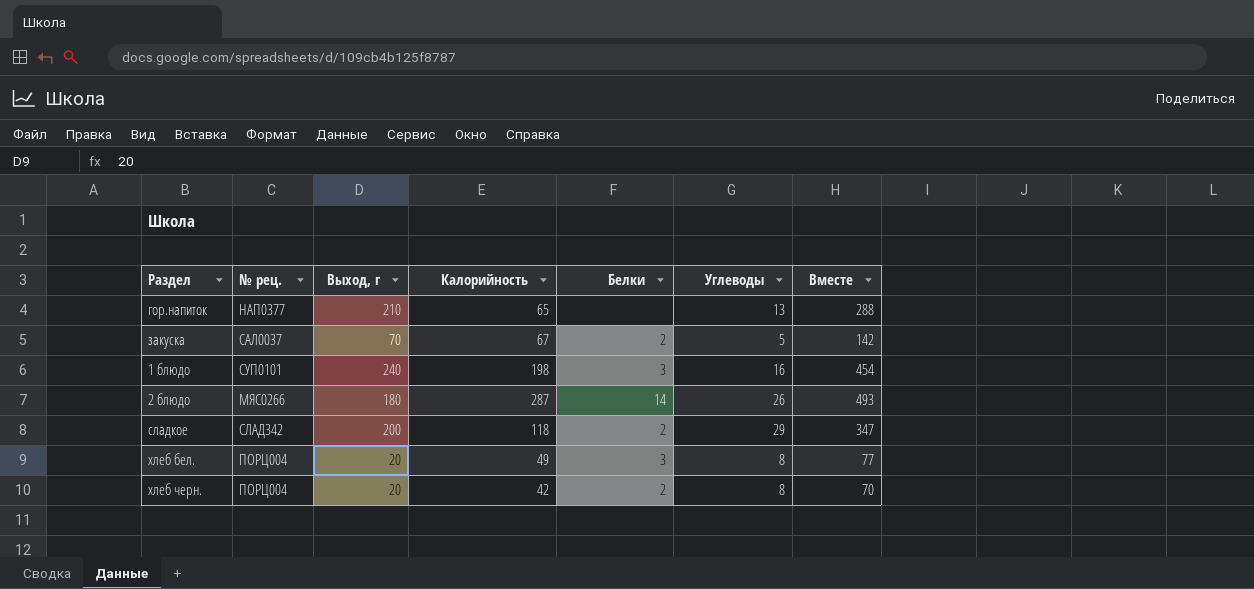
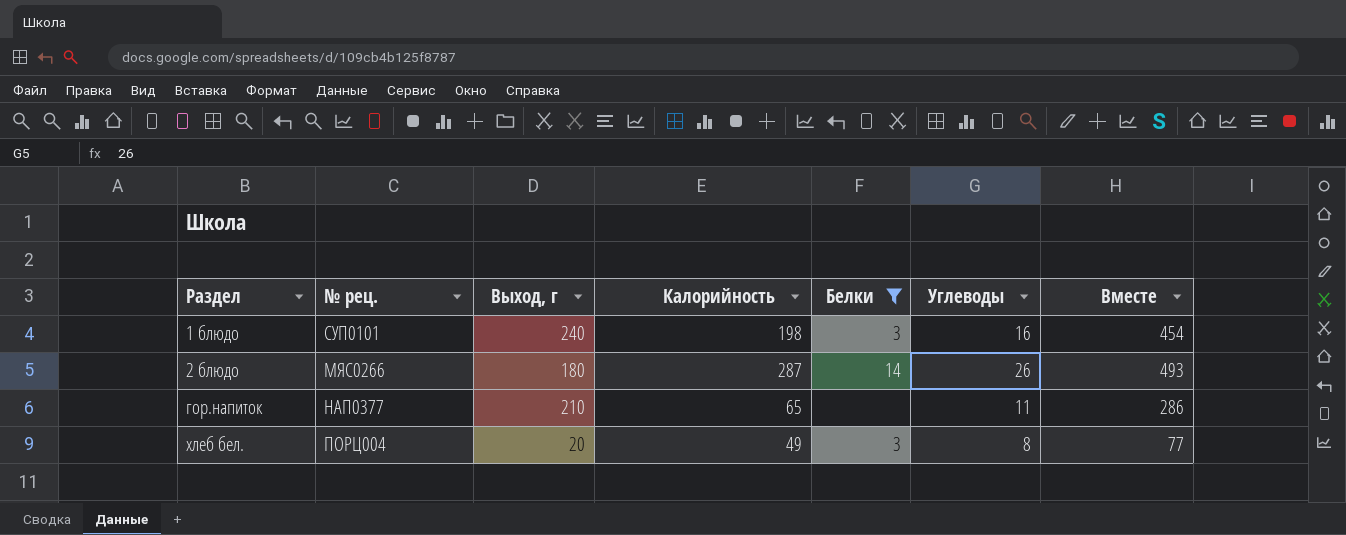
filter: none -> Белки != 2
row order: none -> Раздел ascending
гор.напиток | Углеводы: 13 -> 11
гор.напиток | Вместе: 288 -> 286

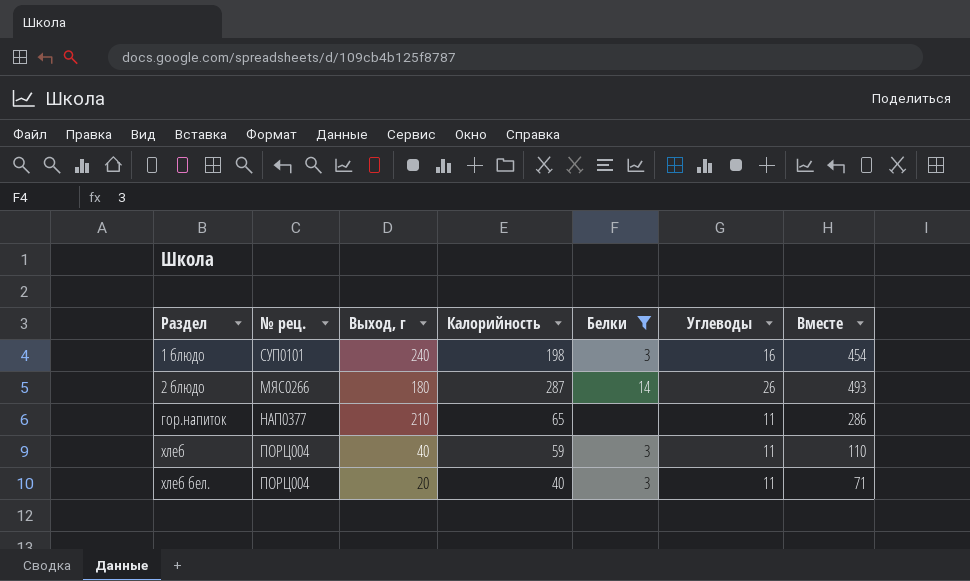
row хлеб: none -> ПОРЦ004 | 40 | 59 | 3 | 11 | 110
хлеб бел. | Калорийность: 49 -> 40
хлеб бел. | Углеводы: 8 -> 11
хлеб бел. | Вместе: 77 -> 71

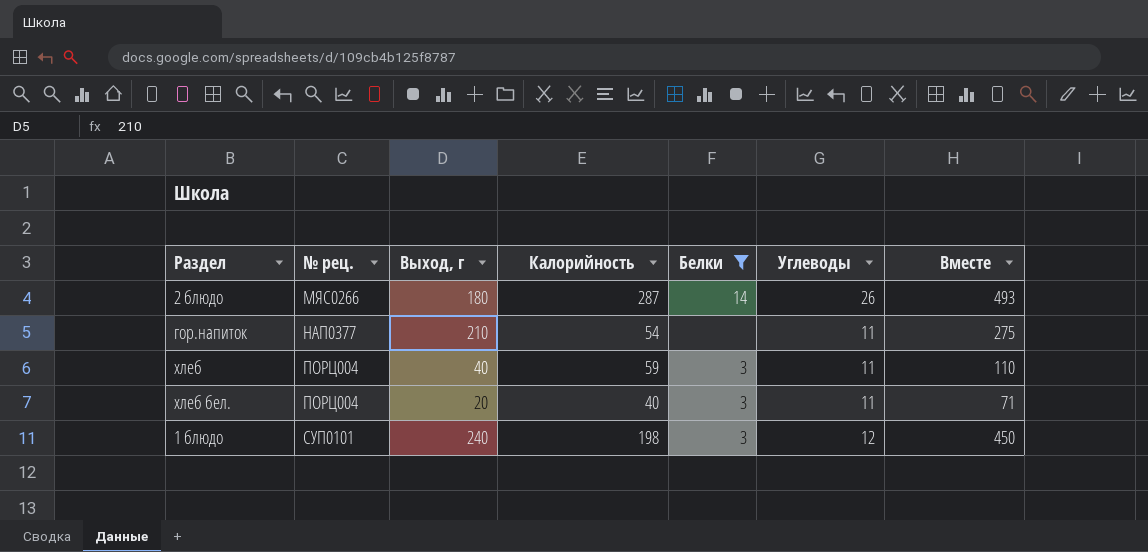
row order: Раздел ascending -> № рец. ascending
гор.напиток | Калорийность: 65 -> 54
гор.напиток | Вместе: 286 -> 275
1 блюдо | Углеводы: 16 -> 12
1 блюдо | Вместе: 454 -> 450

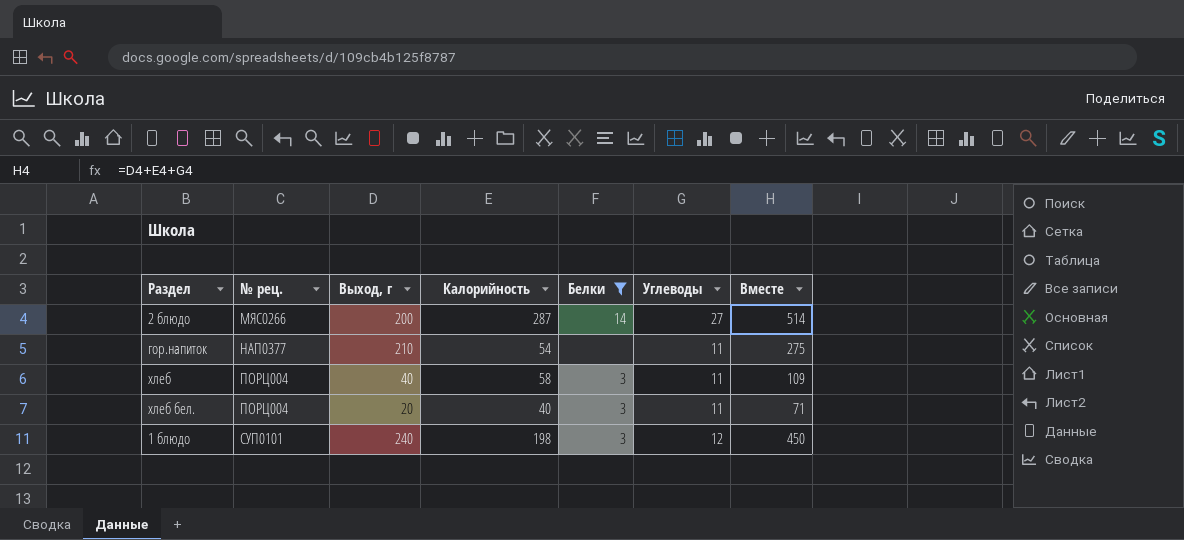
2 блюдо | Выход, г: 180 -> 200
2 блюдо | Углеводы: 26 -> 27
2 блюдо | Вместе: 493 -> 514
хлеб | Калорийность: 59 -> 58
хлеб | Вместе: 110 -> 109

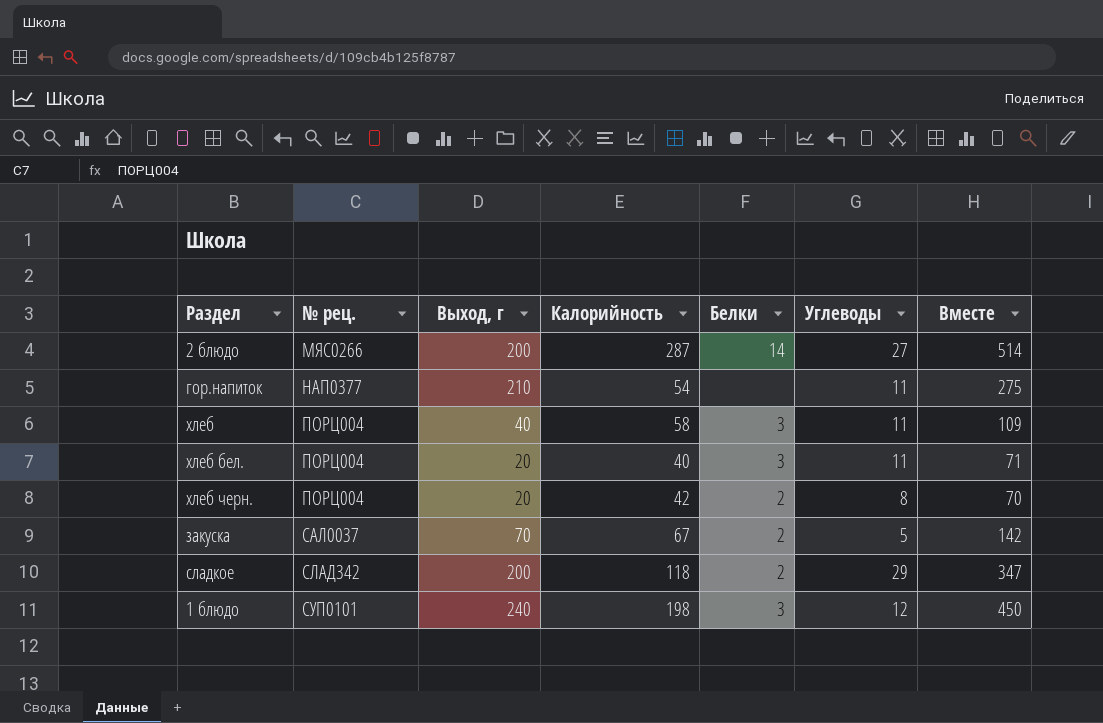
filter: Белки != 2 -> none

